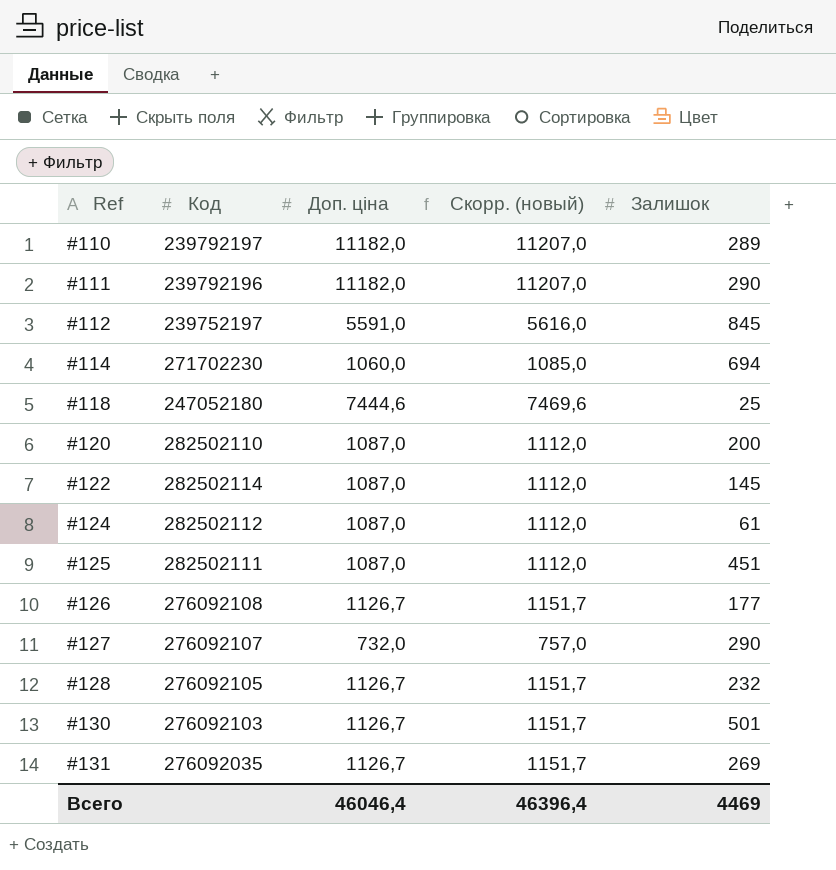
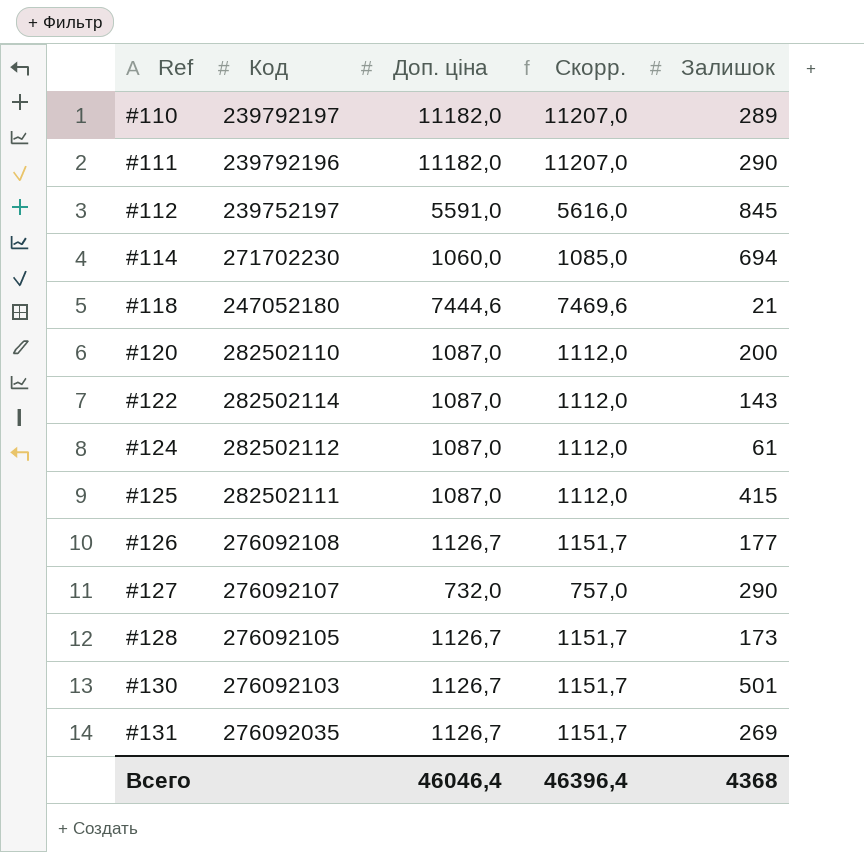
column name: Скорр. (новый) -> Скорр.
#118 | Залишок: 25 -> 21
#122 | Залишок: 145 -> 143
#125 | Залишок: 451 -> 415
#128 | Залишок: 232 -> 173
Всего | Залишок: 4469 -> 4368

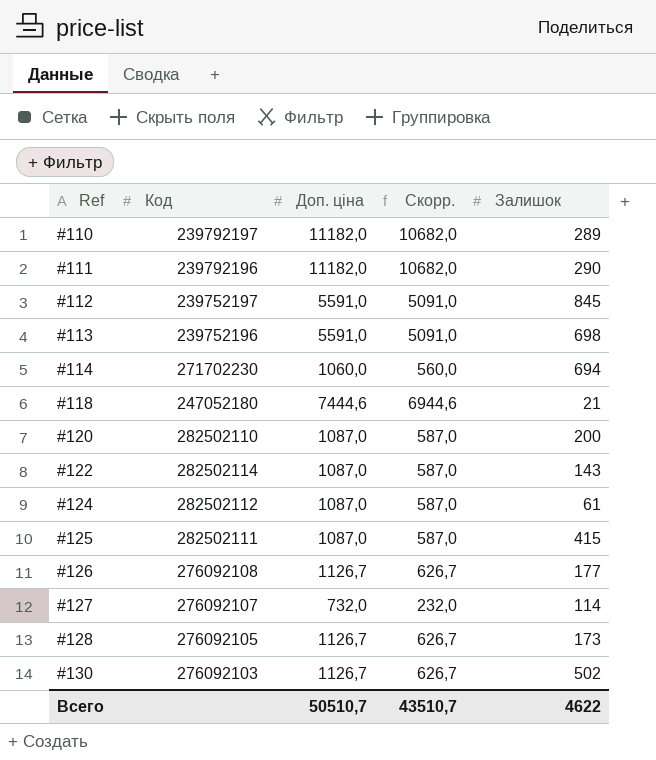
column Скорр. | formula: [Доп. ціна] + 25 -> [Доп. ціна] - 500
row #131: 276092035 | 1126,7 | 1151,7 | 269 -> none
row #113: none -> 239752196 | 5591,0 | 5091,0 | 698
#127 | Залишок: 290 -> 114
#130 | Залишок: 501 -> 502
Всего | Доп. ціна: 46046,4 -> 50510,7
Всего | Скорр.: 46396,4 -> 43510,7
Всего | Залишок: 4368 -> 4622

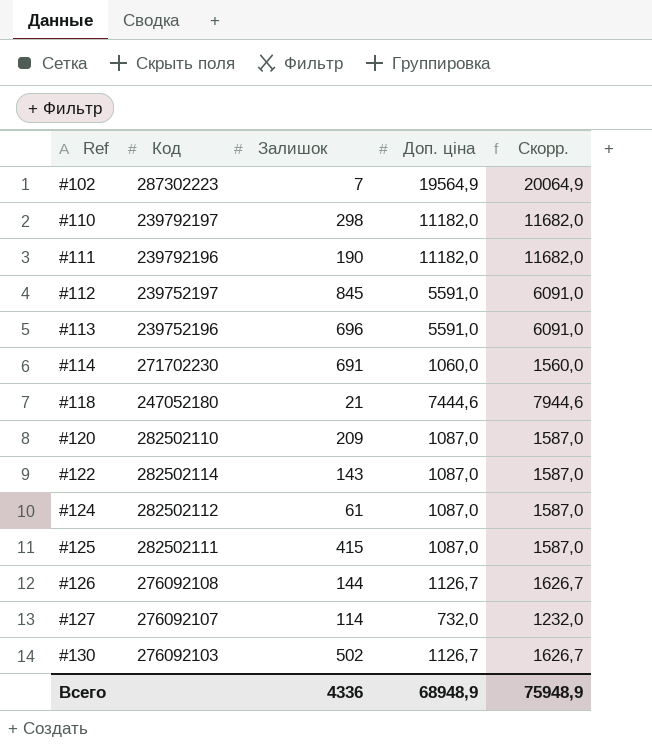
column Залишок | position: 5 -> 3
column Скорр. | formula: [Доп. ціна] - 500 -> [Доп. ціна] + 500
row #128: 276092105 | 1126,7 | 626,7 | 173 -> none
row #102: none -> 287302223 | 7 | 19564,9 | 20064,9
#110 | Залишок: 289 -> 298
#111 | Залишок: 290 -> 190
#113 | Залишок: 698 -> 696
#114 | Залишок: 694 -> 691
#120 | Залишок: 200 -> 209
#126 | Залишок: 177 -> 144
Всего | Залишок: 4622 -> 4336
Всего | Доп. ціна: 50510,7 -> 68948,9
Всего | Скорр.: 43510,7 -> 75948,9

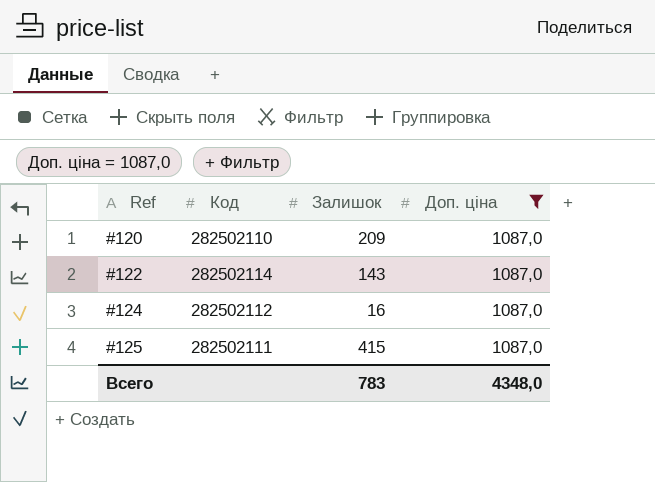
filter: none -> Доп. ціна = 1087,0
column Скорр. | formula: [Доп. ціна] + 500 -> none
#124 | Залишок: 61 -> 16
Всего | Залишок: 4336 -> 783
Всего | Доп. ціна: 68948,9 -> 4348,0

